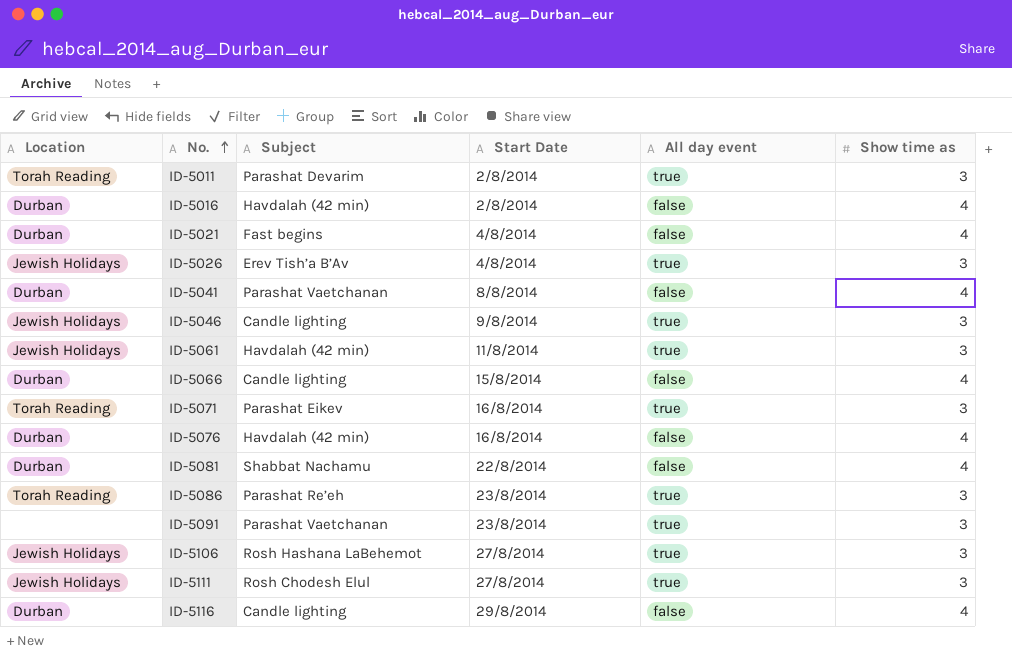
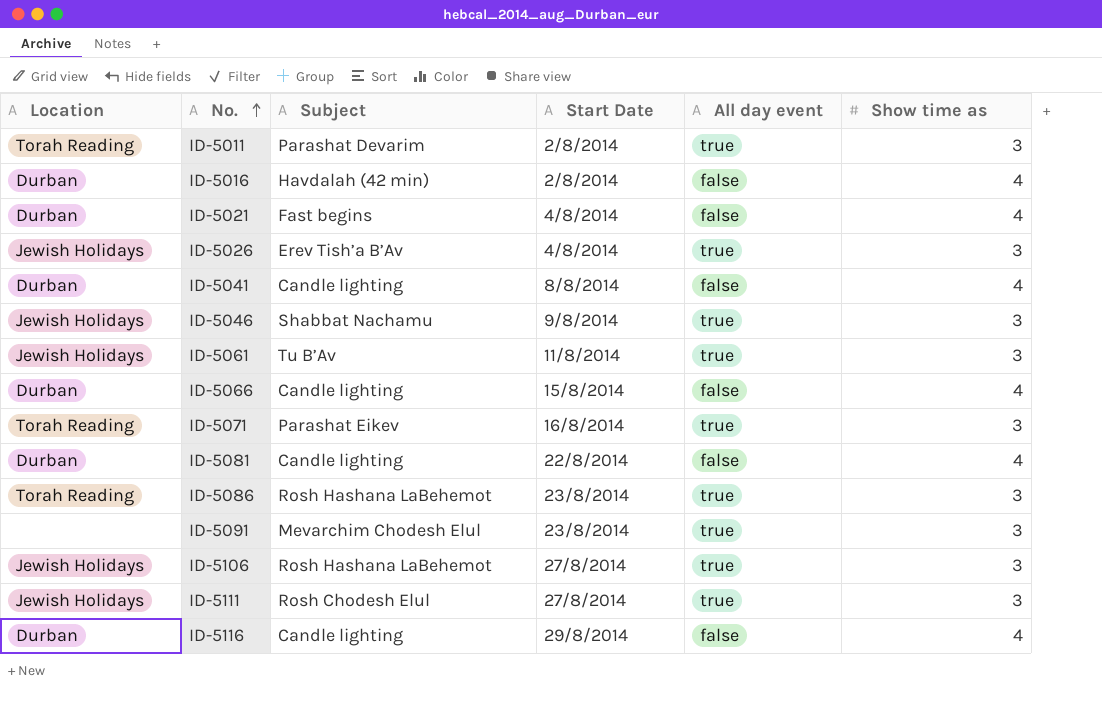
row ID-5076: Durban | Havdalah (42 min) | 16/8/2014 | false | 4 -> none
ID-5041 | Subject: Parashat Vaetchanan -> Candle lighting
ID-5046 | Subject: Candle lighting -> Shabbat Nachamu
ID-5061 | Subject: Havdalah (42 min) -> Tu B’Av
ID-5081 | Subject: Shabbat Nachamu -> Candle lighting
ID-5086 | Subject: Parashat Re’eh -> Rosh Hashana LaBehemot
ID-5091 | Subject: Parashat Vaetchanan -> Mevarchim Chodesh Elul

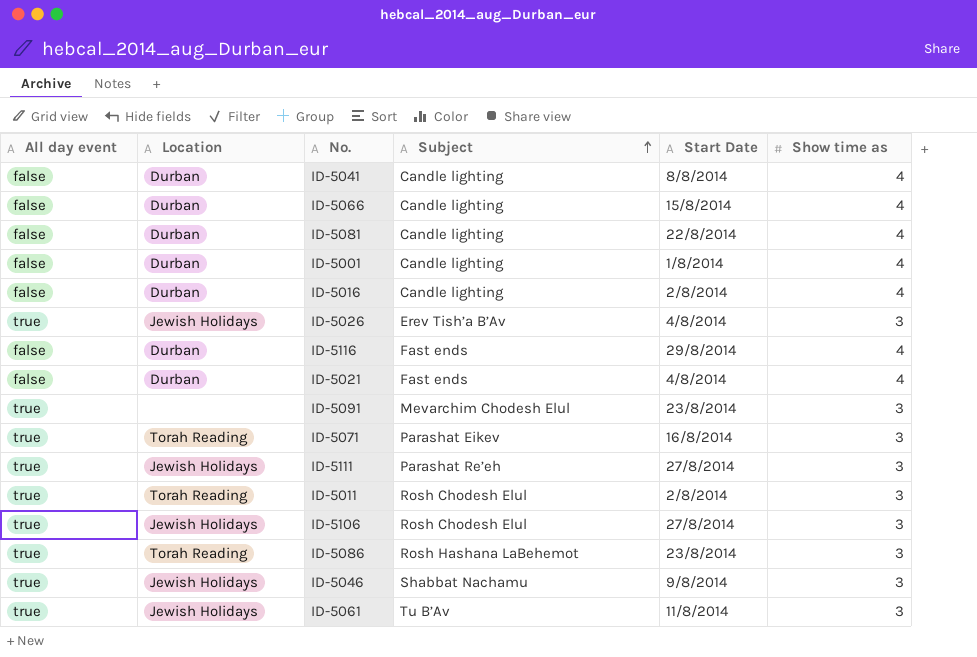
row order: No. ascending -> Subject ascending
column All day event | position: 5 -> 1
row ID-5001: none -> false | Durban | Candle lighting | 1/8/2014 | 4
ID-5016 | Subject: Havdalah (42 min) -> Candle lighting
ID-5116 | Subject: Candle lighting -> Fast ends
ID-5021 | Subject: Fast begins -> Fast ends
ID-5111 | Subject: Rosh Chodesh Elul -> Parashat Re’eh
ID-5011 | Subject: Parashat Devarim -> Rosh Chodesh Elul
ID-5106 | Subject: Rosh Hashana LaBehemot -> Rosh Chodesh Elul

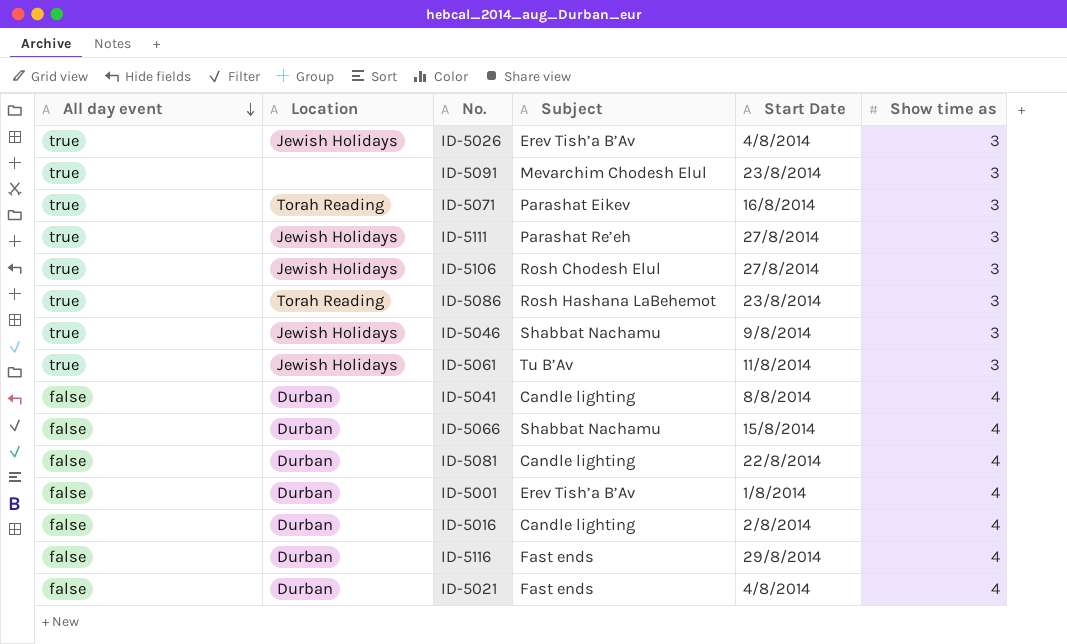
row order: Subject ascending -> All day event descending
row ID-5011: true | Torah Reading | Rosh Chodesh Elul | 2/8/2014 | 3 -> none
ID-5066 | Subject: Candle lighting -> Shabbat Nachamu
ID-5001 | Subject: Candle lighting -> Erev Tish’a B’Av

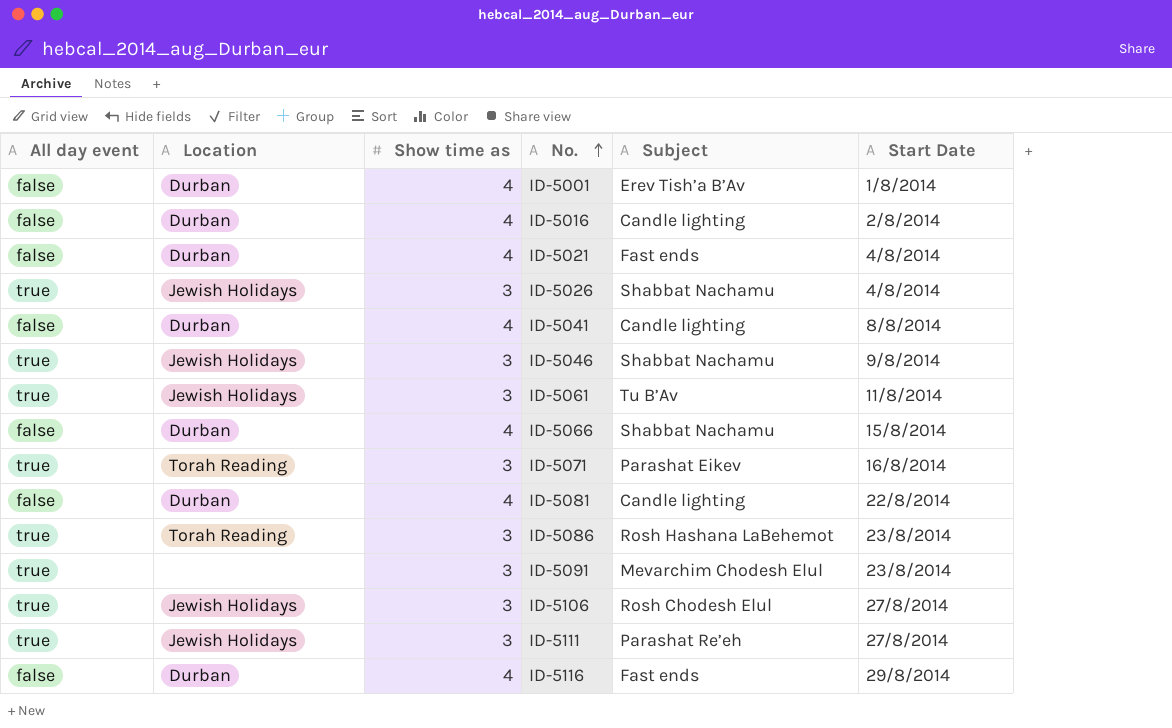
row order: All day event descending -> No. ascending
column Show time as | position: 6 -> 3
ID-5026 | Subject: Erev Tish’a B’Av -> Shabbat Nachamu

